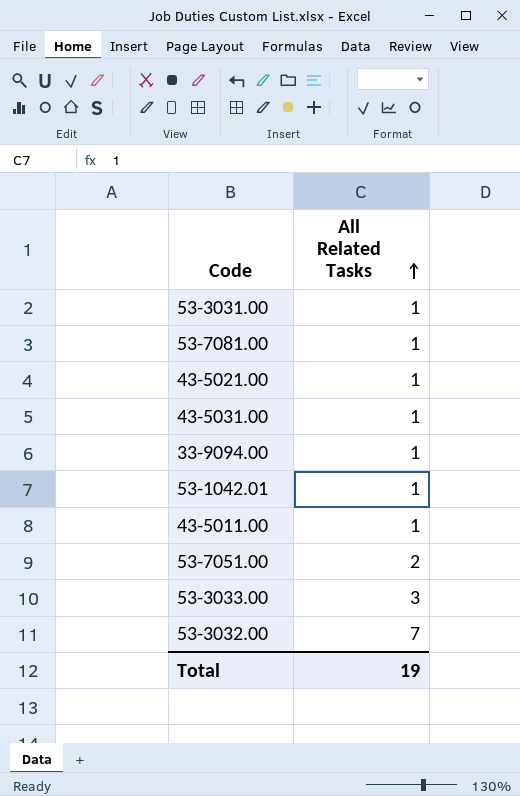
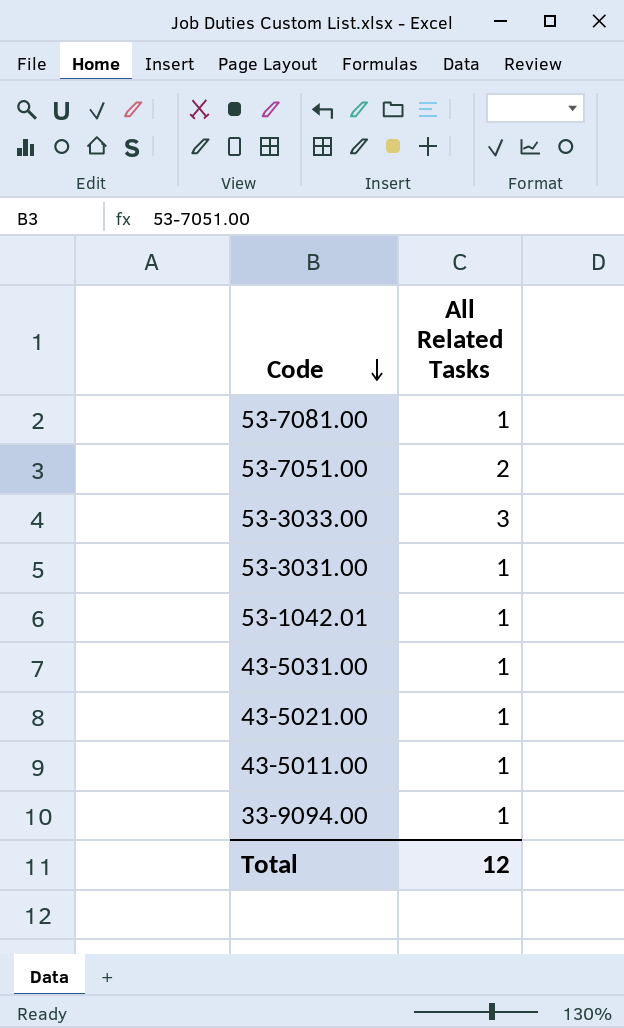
row order: All Related Tasks ascending -> Code descending
row 53-3032.00: 7 -> none
Total | All Related Tasks: 19 -> 12

